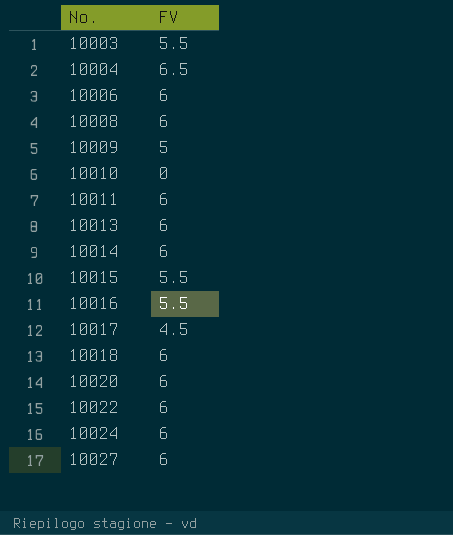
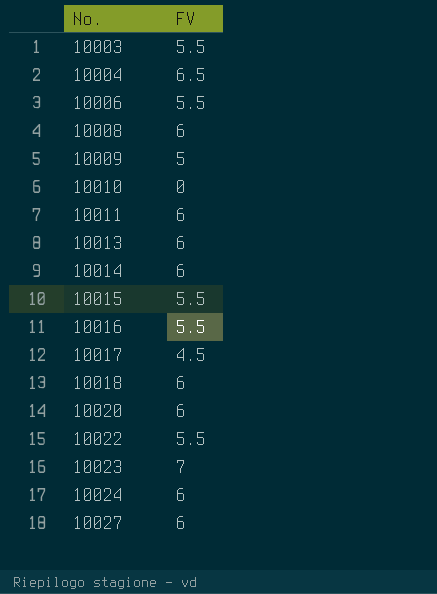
10006 | FV: 6 -> 5.5
10022 | FV: 6 -> 5.5
row 10023: none -> 7

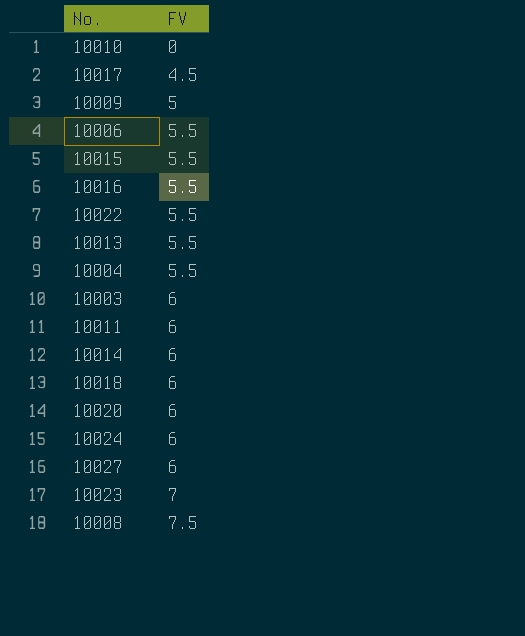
row order: No. ascending -> FV ascending
10013 | FV: 6 -> 5.5
10004 | FV: 6.5 -> 5.5
10003 | FV: 5.5 -> 6
10008 | FV: 6 -> 7.5

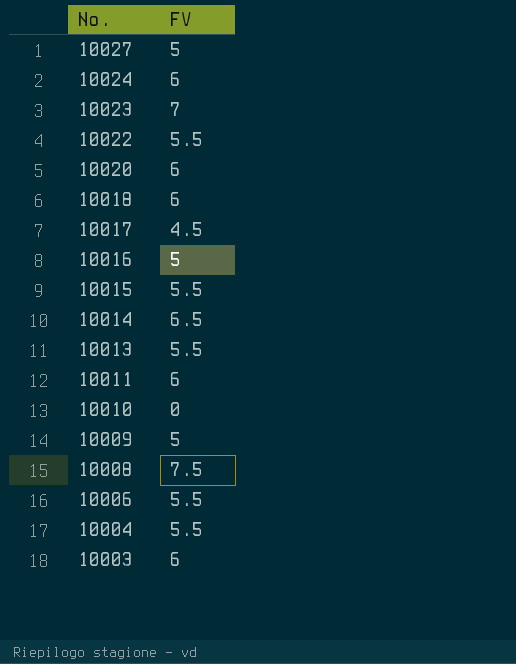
row order: FV ascending -> No. descending
10027 | FV: 6 -> 5
10016 | FV: 5.5 -> 5
10014 | FV: 6 -> 6.5

